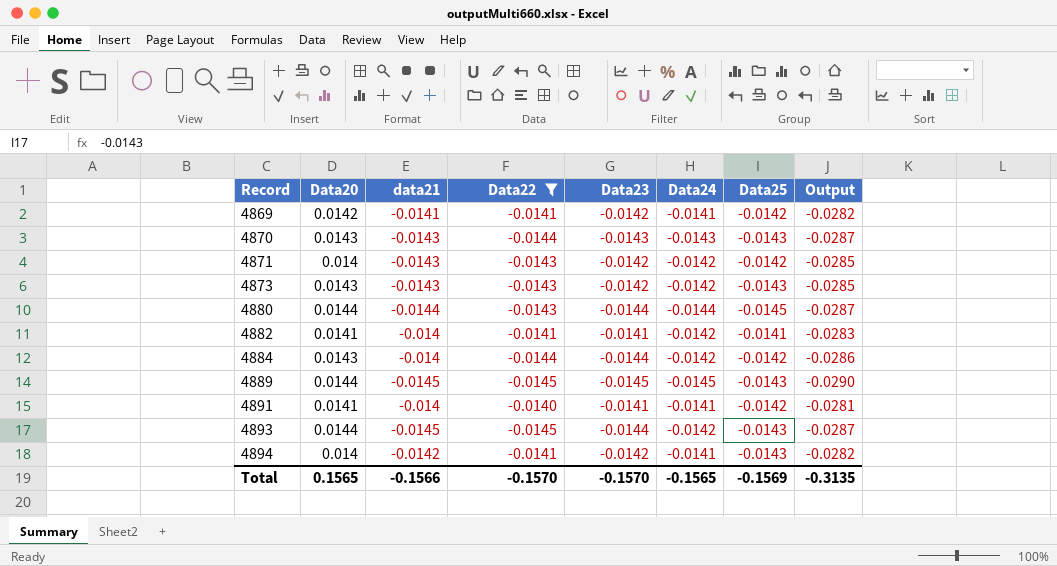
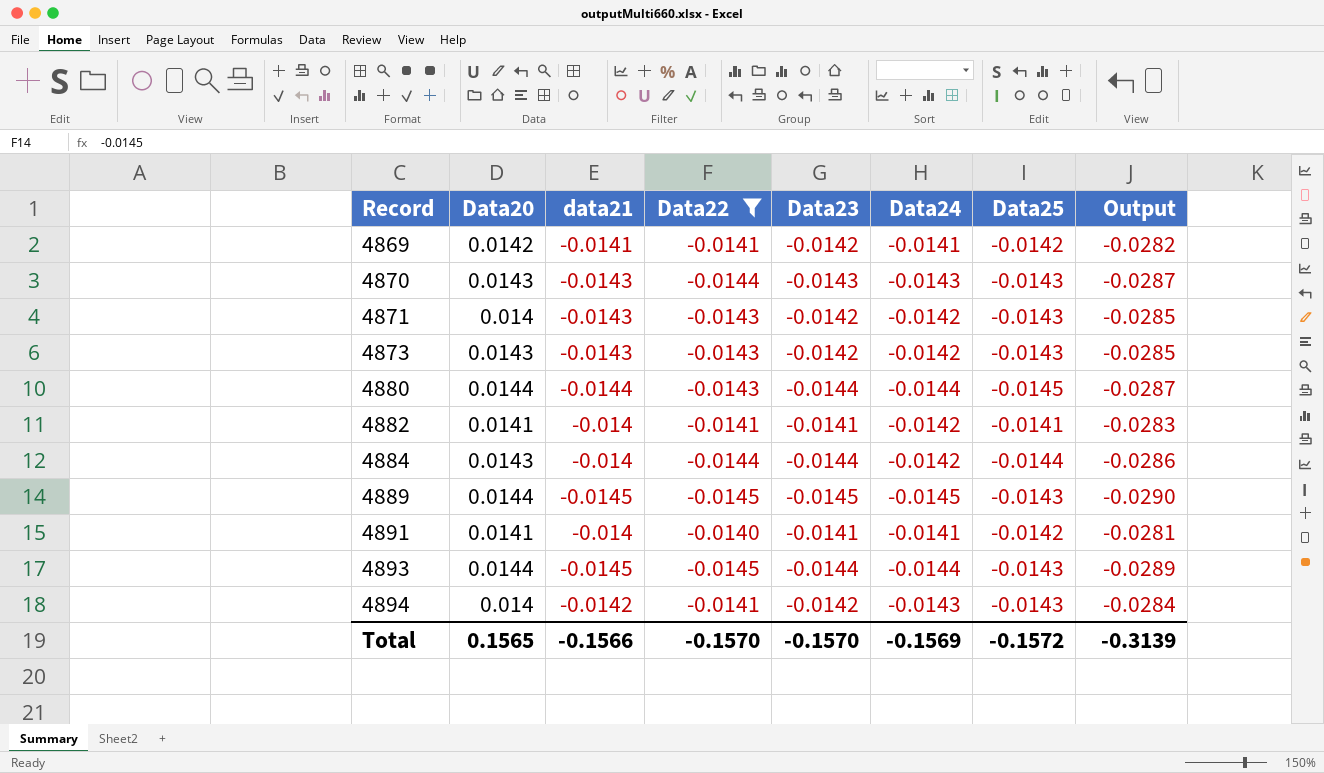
4871 | Data25: -0.0142 -> -0.0143
4884 | Data25: -0.0142 -> -0.0144
4893 | Data24: -0.0142 -> -0.0144
4893 | Output: -0.0287 -> -0.0289
4894 | Data24: -0.0141 -> -0.0143
4894 | Output: -0.0282 -> -0.0284
Total | Data24: -0.1565 -> -0.1569
Total | Data25: -0.1569 -> -0.1572
Total | Output: -0.3135 -> -0.3139

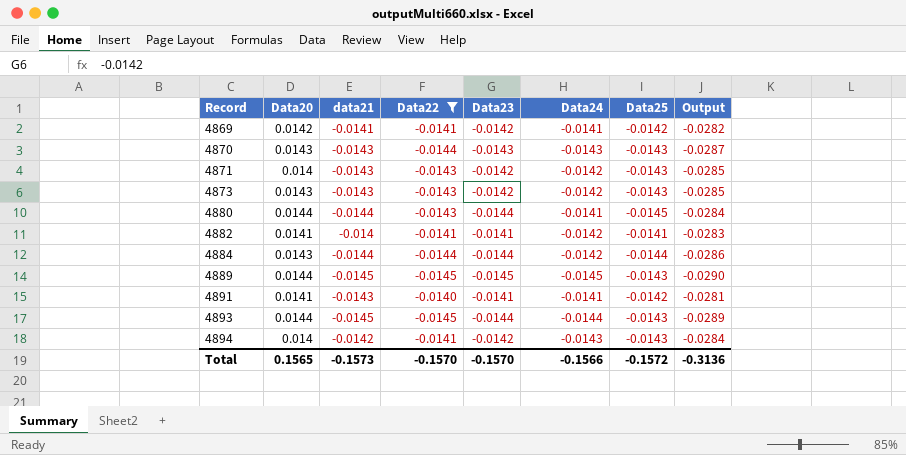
4880 | Data24: -0.0144 -> -0.0141
4880 | Output: -0.0287 -> -0.0284
4884 | data21: -0.014 -> -0.0144
4891 | data21: -0.014 -> -0.0143
Total | data21: -0.1566 -> -0.1573
Total | Data24: -0.1569 -> -0.1566
Total | Output: -0.3139 -> -0.3136

